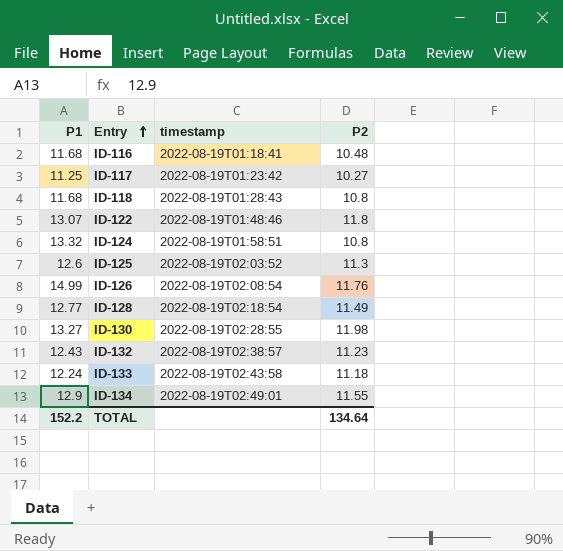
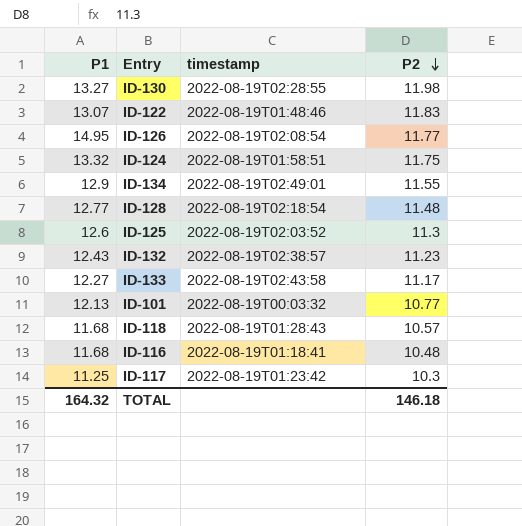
row order: Entry ascending -> P2 descending
ID-122 | P2: 11.8 -> 11.83
ID-126 | P1: 14.99 -> 14.95
ID-126 | P2: 11.76 -> 11.77
ID-124 | P2: 10.8 -> 11.75
ID-128 | P2: 11.49 -> 11.48
ID-133 | P1: 12.24 -> 12.27
ID-133 | P2: 11.18 -> 11.17
row ID-101: none -> 12.13 | 2022-08-19T00:03:32 | 10.77
ID-118 | P2: 10.8 -> 10.57
ID-117 | P2: 10.27 -> 10.3
TOTAL | P1: 152.2 -> 164.32
TOTAL | P2: 134.64 -> 146.18

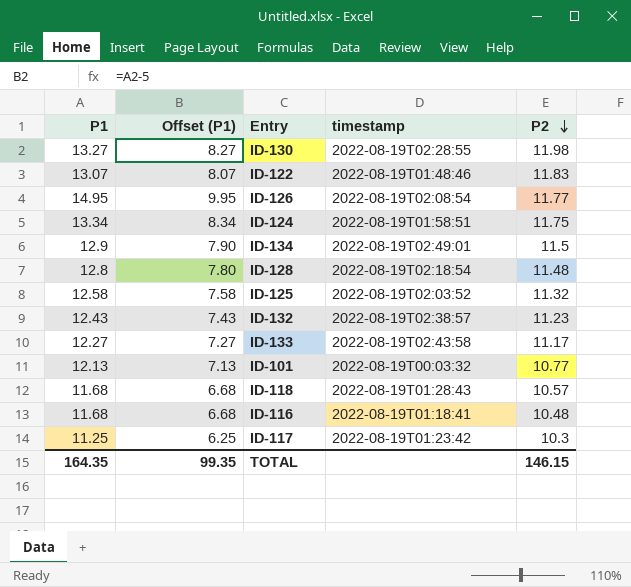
column Offset (P1) | formula: none -> [P1] - 5
ID-124 | P1: 13.32 -> 13.34
ID-134 | P2: 11.55 -> 11.5
ID-128 | P1: 12.77 -> 12.8
ID-125 | P1: 12.6 -> 12.58
ID-125 | P2: 11.3 -> 11.32
TOTAL | P1: 164.32 -> 164.35
TOTAL | P2: 146.18 -> 146.15

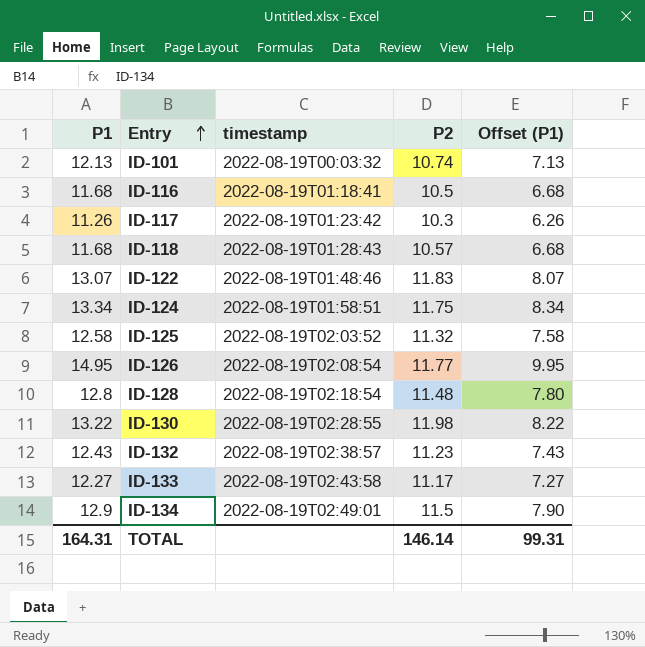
row order: P2 descending -> Entry ascending
column Offset (P1) | position: 2 -> 5
ID-101 | P2: 10.77 -> 10.74
ID-116 | P2: 10.48 -> 10.5
ID-117 | P1: 11.25 -> 11.26
ID-117 | Offset (P1): 6.25 -> 6.26
ID-130 | P1: 13.27 -> 13.22
ID-130 | Offset (P1): 8.27 -> 8.22
TOTAL | P1: 164.35 -> 164.31
TOTAL | P2: 146.15 -> 146.14
TOTAL | Offset (P1): 99.35 -> 99.31

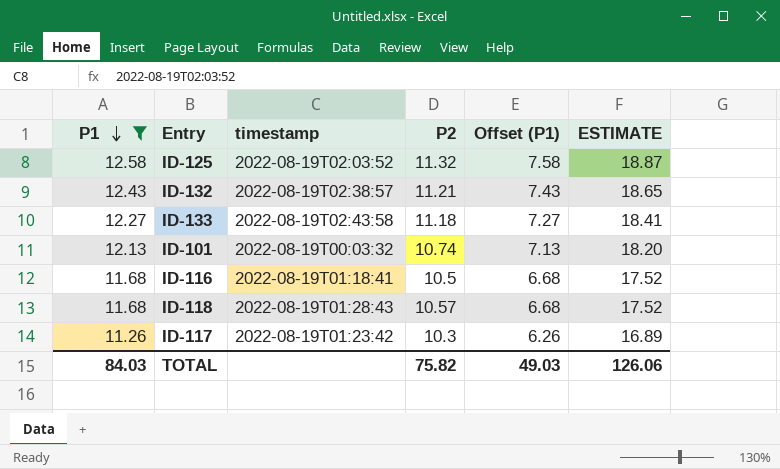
filter: none -> P1 <= 12.58
row order: Entry ascending -> P1 descending
column ESTIMATE | formula: none -> [P1] * 1.5
ID-132 | P2: 11.23 -> 11.21
ID-133 | P2: 11.17 -> 11.18
TOTAL | P1: 164.31 -> 84.03
TOTAL | P2: 146.14 -> 75.82
TOTAL | Offset (P1): 99.31 -> 49.03

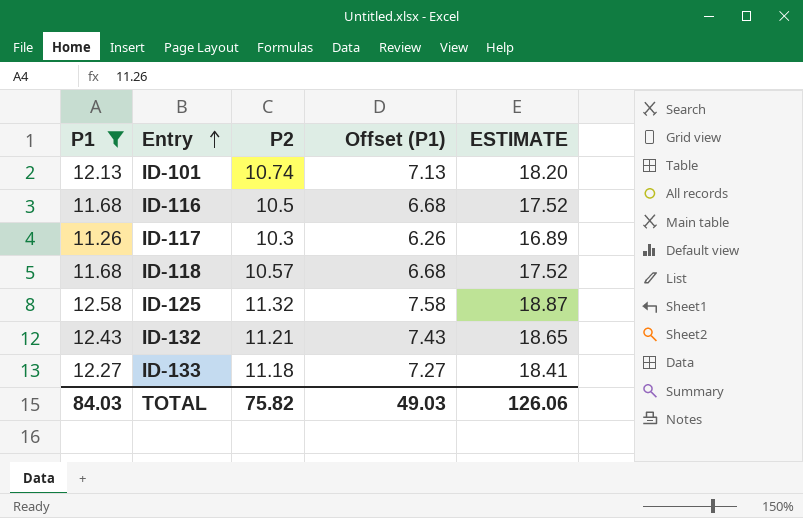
row order: P1 descending -> Entry ascending
column timestamp | position: 3 -> none

